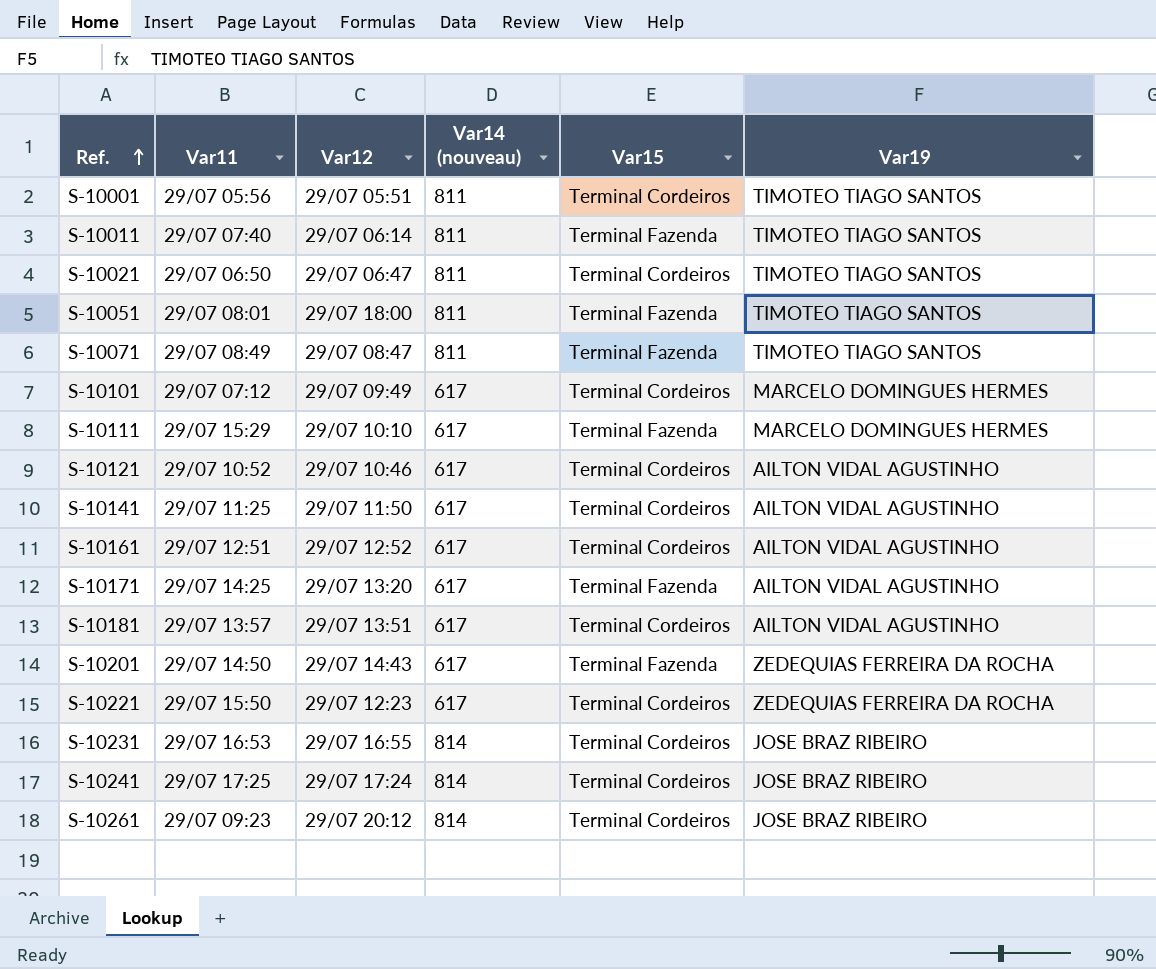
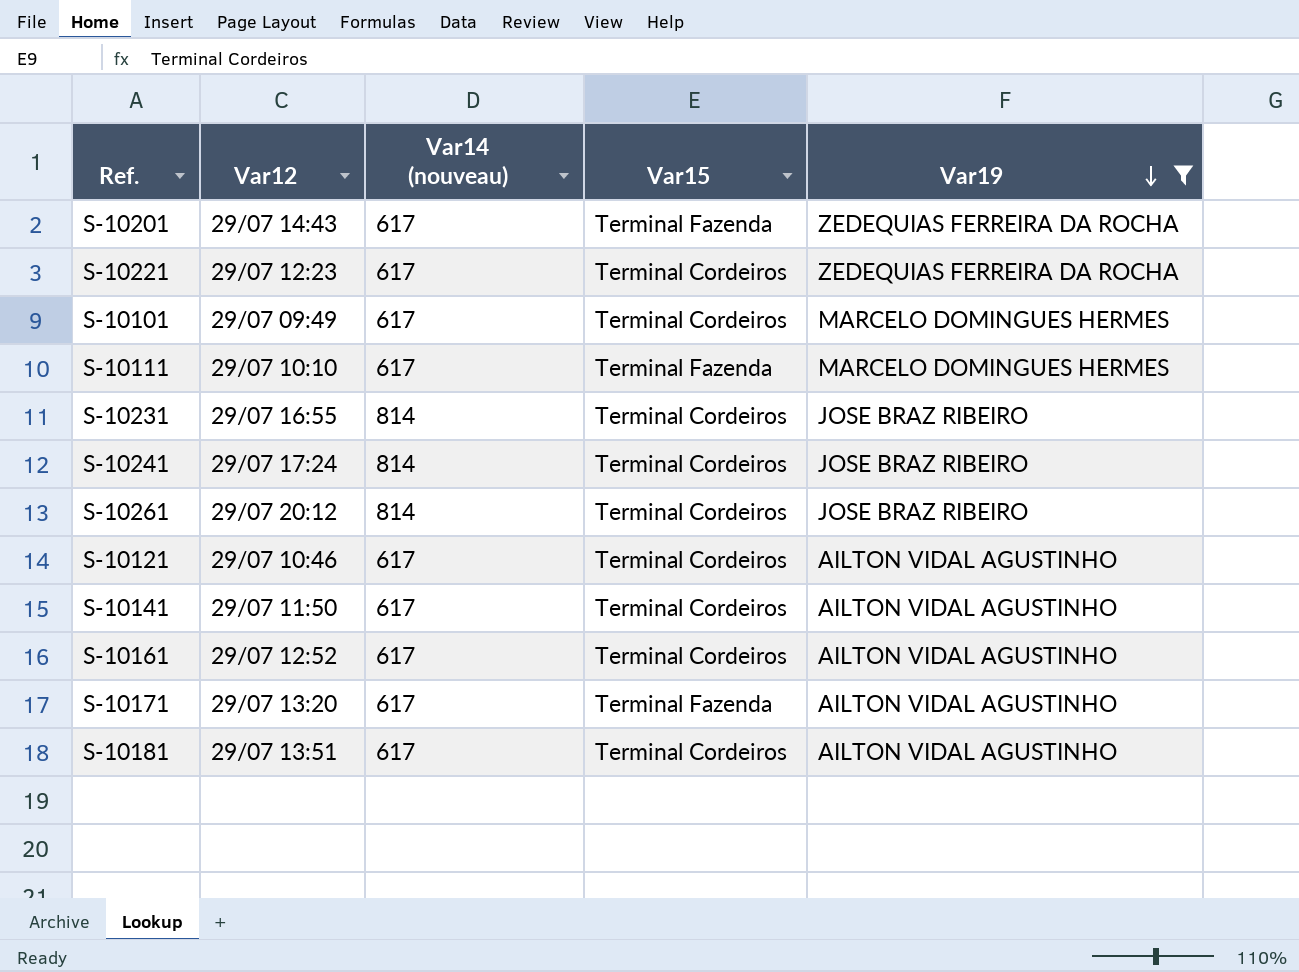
filter: none -> Var19 != TIMOTEO TIAGO SANTOS
row order: Ref. ascending -> Var19 descending
column Var11 | position: 2 -> none

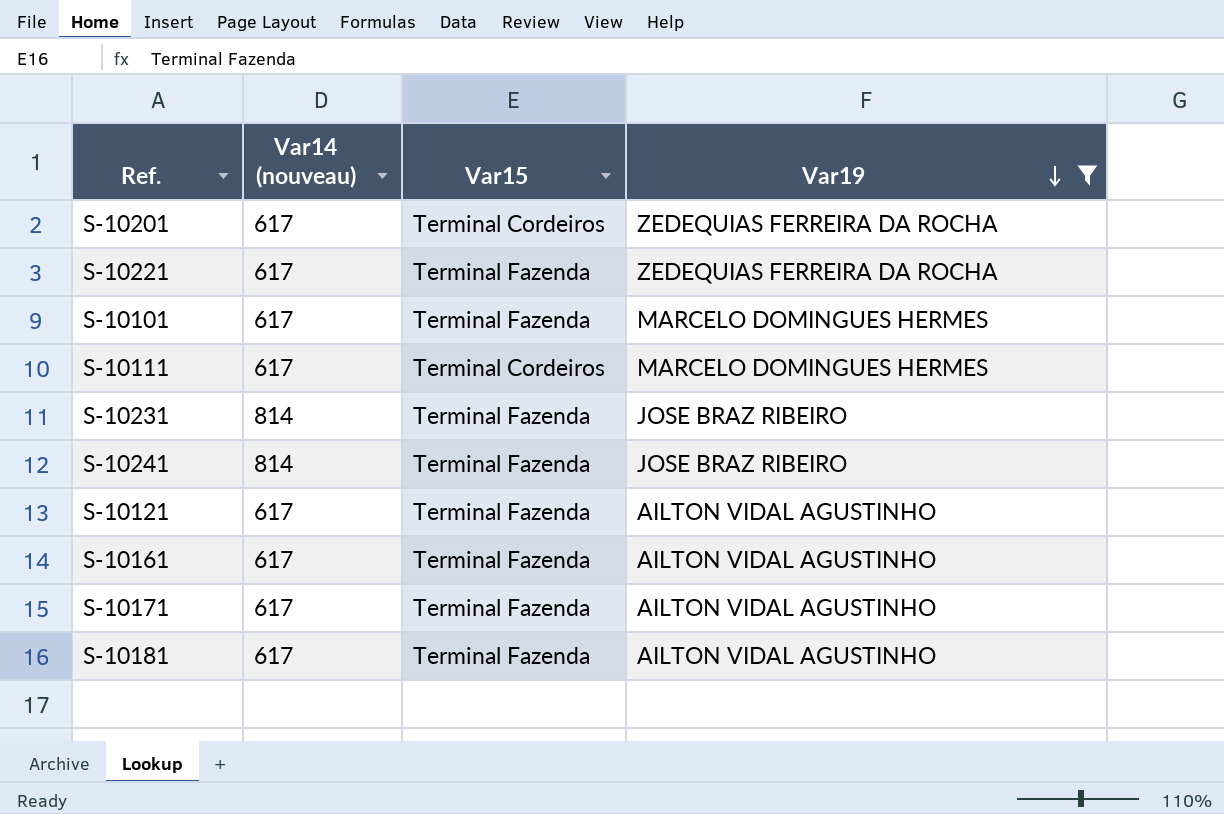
column Var12 | position: 2 -> none
row S-10261: 29/07 20:12 | 814 | Terminal Cordeiros | JOSE BRAZ RIBEIRO -> none
row S-10141: 29/07 11:50 | 617 | Terminal Cordeiros | AILTON VIDAL AGUSTINHO -> none
S-10201 | Var15: Terminal Fazenda -> Terminal Cordeiros
S-10221 | Var15: Terminal Cordeiros -> Terminal Fazenda
S-10101 | Var15: Terminal Cordeiros -> Terminal Fazenda
S-10111 | Var15: Terminal Fazenda -> Terminal Cordeiros
S-10231 | Var15: Terminal Cordeiros -> Terminal Fazenda
S-10241 | Var15: Terminal Cordeiros -> Terminal Fazenda
S-10121 | Var15: Terminal Cordeiros -> Terminal Fazenda
S-10161 | Var15: Terminal Cordeiros -> Terminal Fazenda
S-10181 | Var15: Terminal Cordeiros -> Terminal Fazenda

